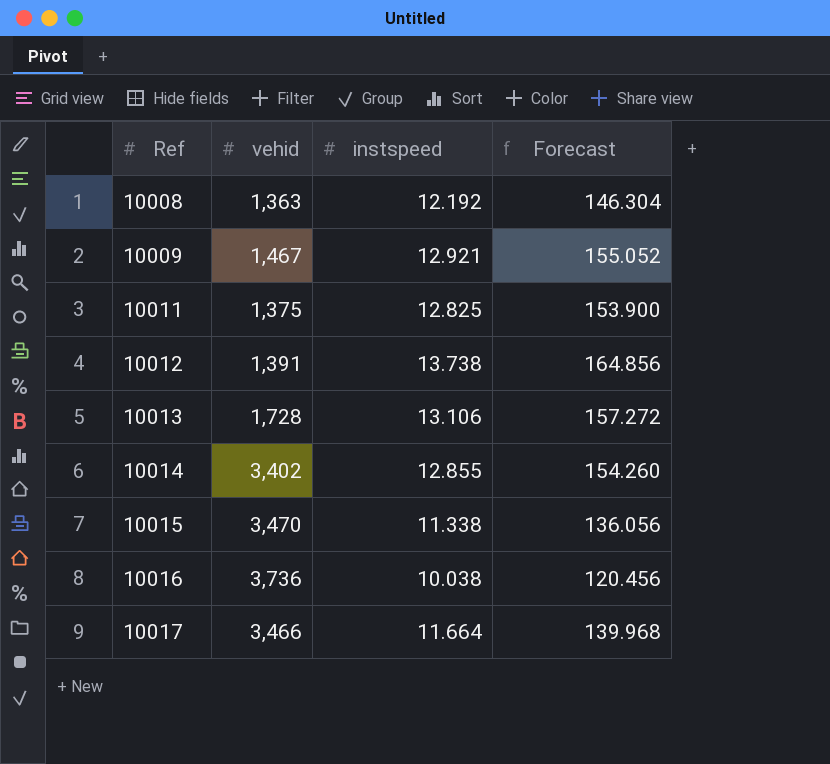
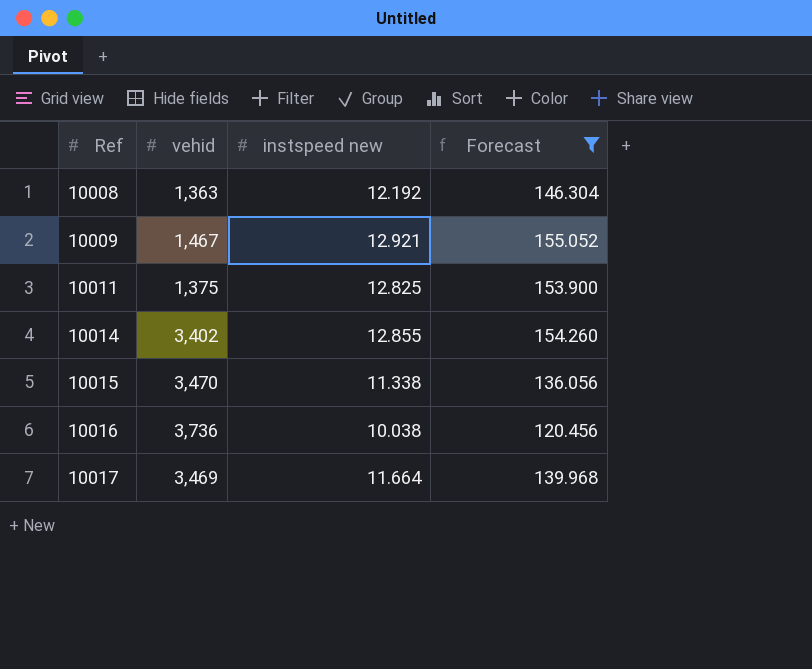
filter: none -> Forecast <= 155.052
column name: instspeed -> instspeed new
10017 | vehid: 3,466 -> 3,469

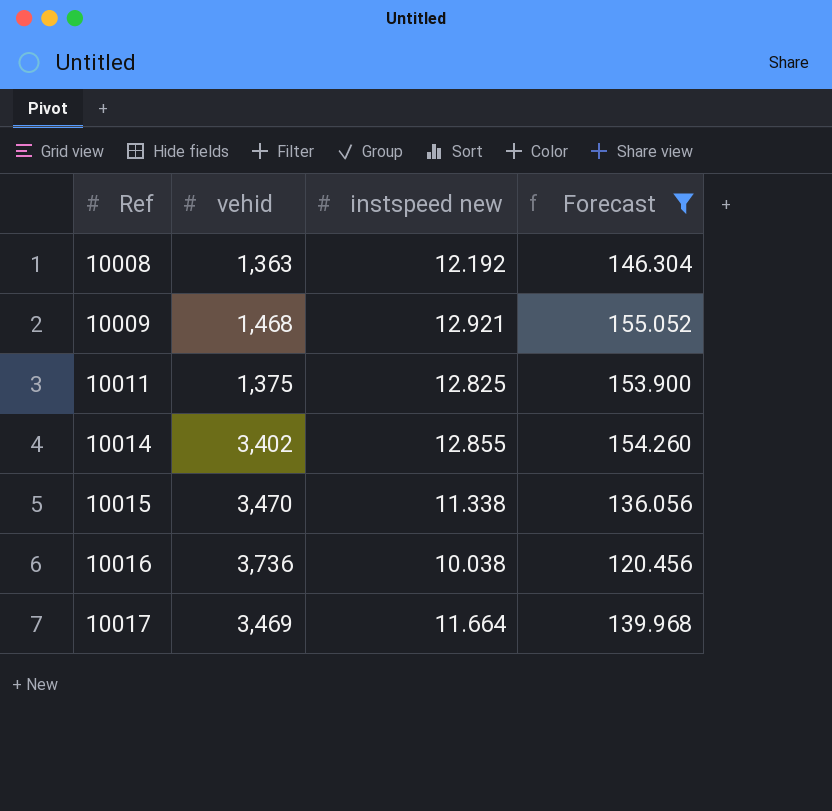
10009 | vehid: 1,467 -> 1,468

